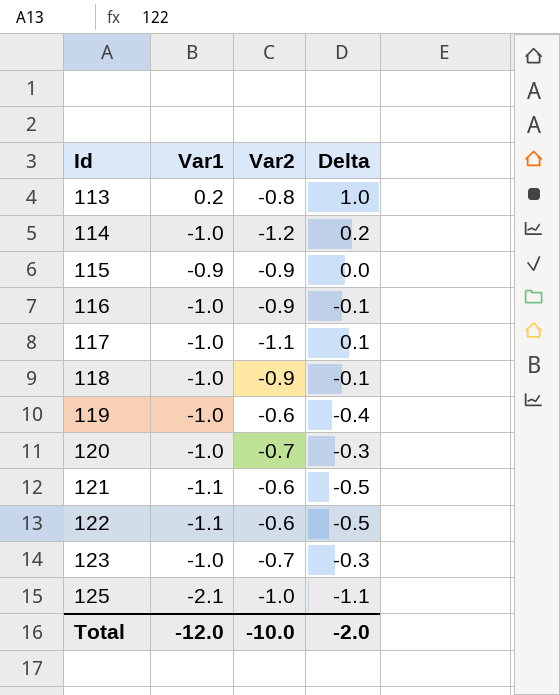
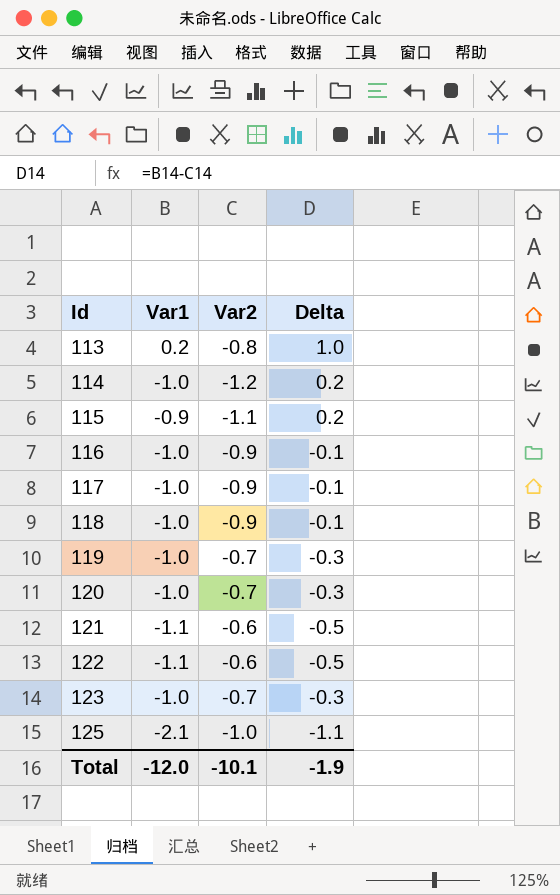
115 | Var2: -0.9 -> -1.1
115 | Delta: 0.0 -> 0.2
117 | Var2: -1.1 -> -0.9
117 | Delta: 0.1 -> -0.1
119 | Var2: -0.6 -> -0.7
119 | Delta: -0.4 -> -0.3
Total | Var2: -10.0 -> -10.1
Total | Delta: -2.0 -> -1.9

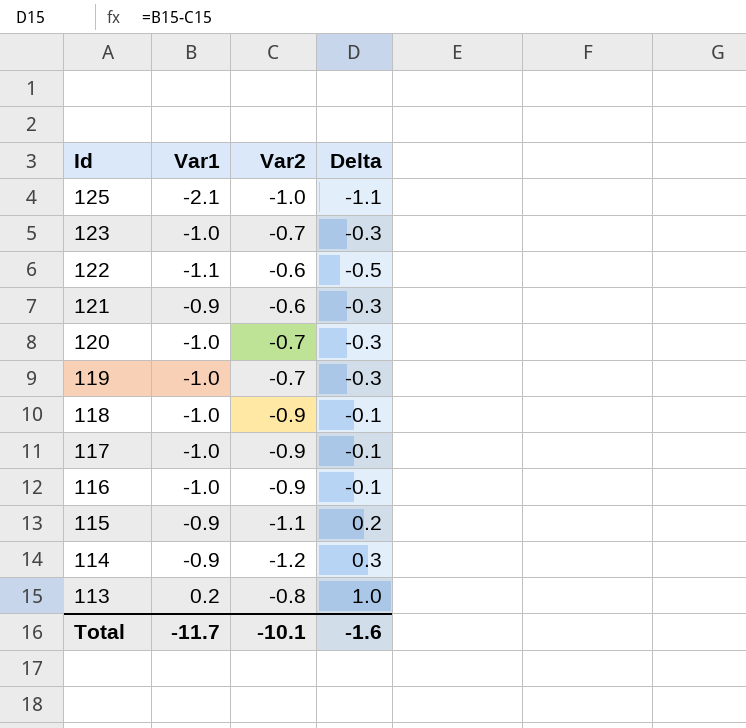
row order: Id ascending -> Id descending
121 | Var1: -1.1 -> -0.9
121 | Delta: -0.5 -> -0.3
114 | Var1: -1.0 -> -0.9
114 | Delta: 0.2 -> 0.3
Total | Var1: -12.0 -> -11.7
Total | Delta: -1.9 -> -1.6

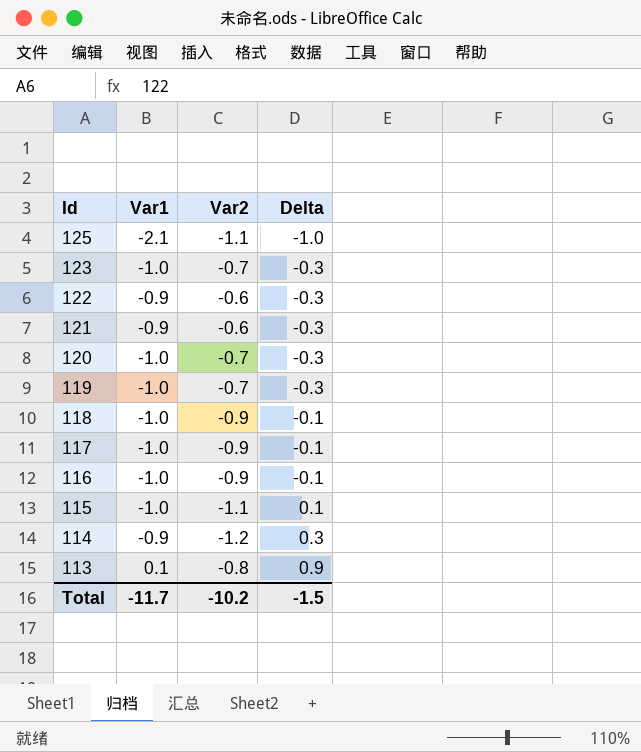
125 | Var2: -1.0 -> -1.1
125 | Delta: -1.1 -> -1.0
122 | Var1: -1.1 -> -0.9
122 | Delta: -0.5 -> -0.3
115 | Var1: -0.9 -> -1.0
115 | Delta: 0.2 -> 0.1
113 | Var1: 0.2 -> 0.1
113 | Delta: 1.0 -> 0.9
Total | Var2: -10.1 -> -10.2
Total | Delta: -1.6 -> -1.5

